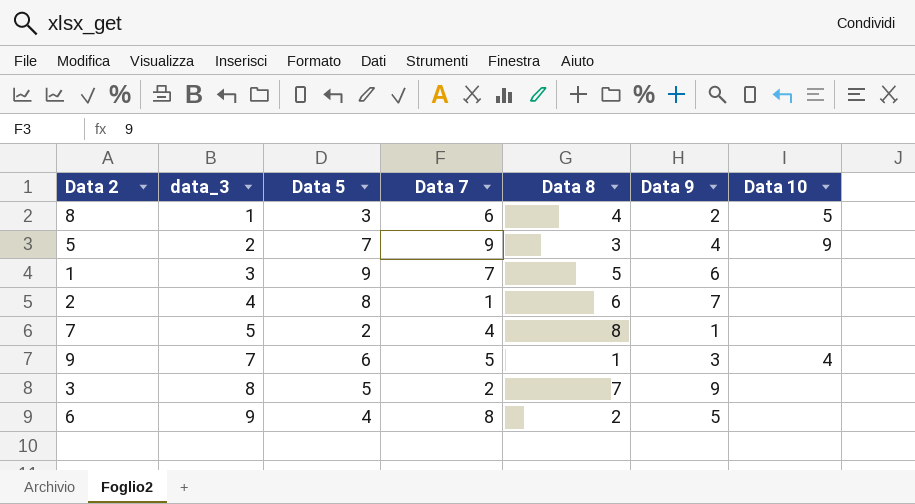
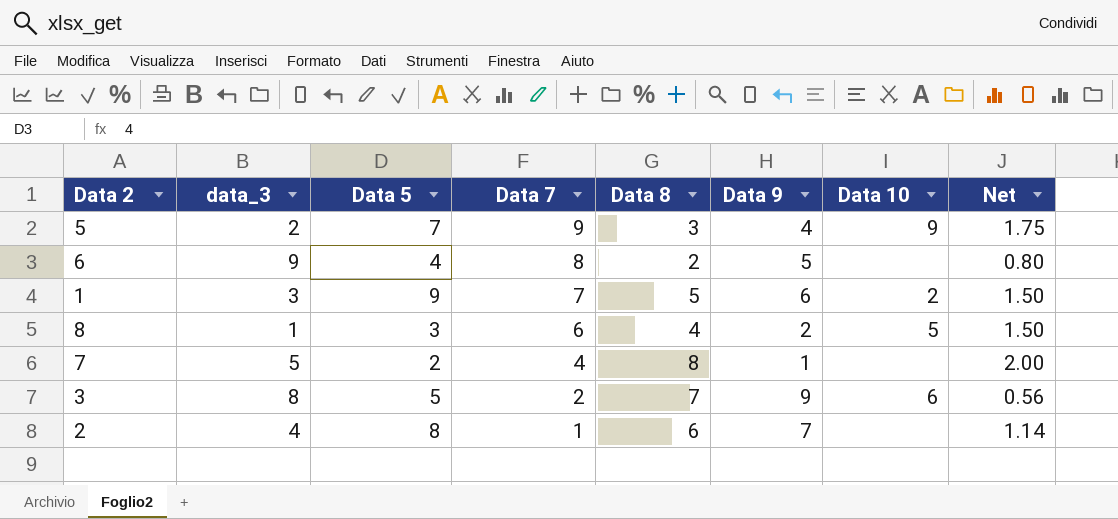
row order: data_3 ascending -> Data 7 descending
column Net | formula: none -> [Data 5] / [Data 9]
row 9: 7 | 6 | 5 | 1 | 3 | 4 -> none
1 | Data 10: none -> 2
3 | Data 10: none -> 6

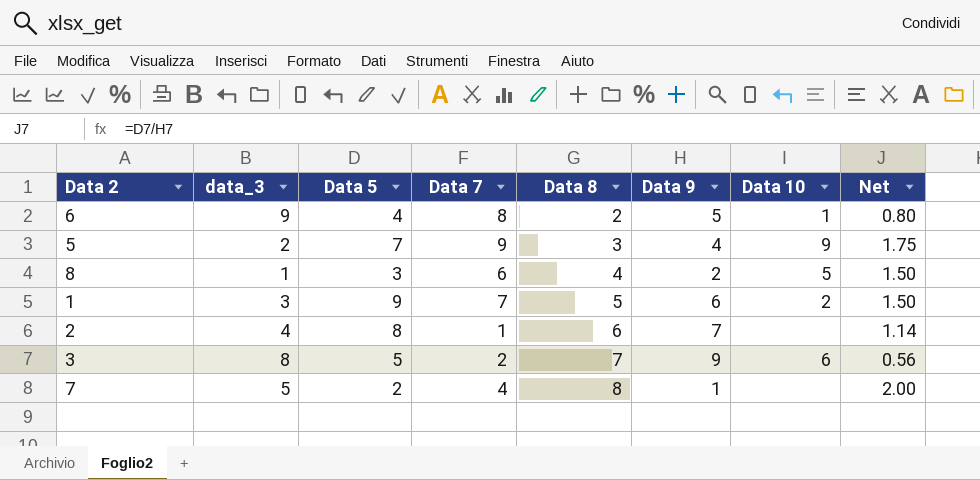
row order: Data 7 descending -> Data 8 ascending
6 | Data 10: none -> 1

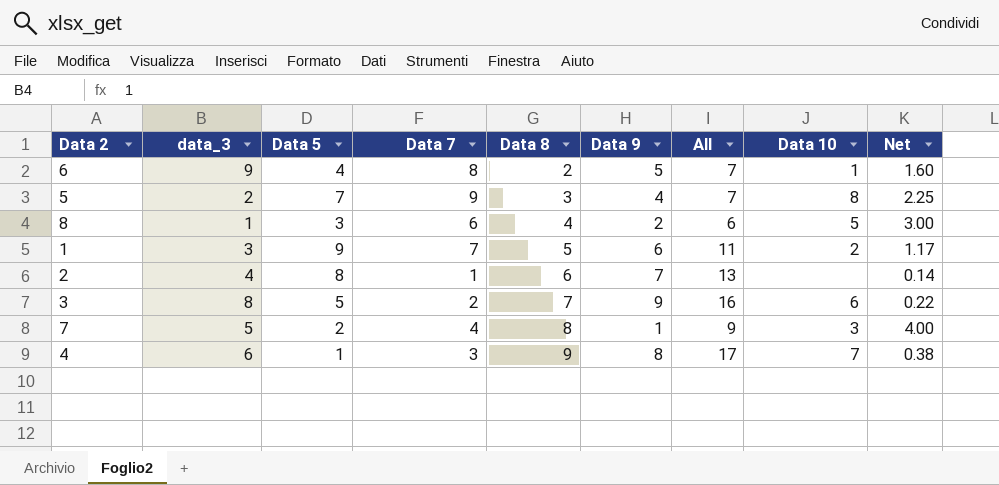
column All | formula: none -> [Data 8] + [Data 9]
column Net | formula: [Data 5] / [Data 9] -> [Data 7] / [Data 9]
5 | Data 10: 9 -> 8
7 | Data 10: none -> 3
row 4: none -> 6 | 1 | 3 | 9 | 8 | 17 | 7 | 0.38

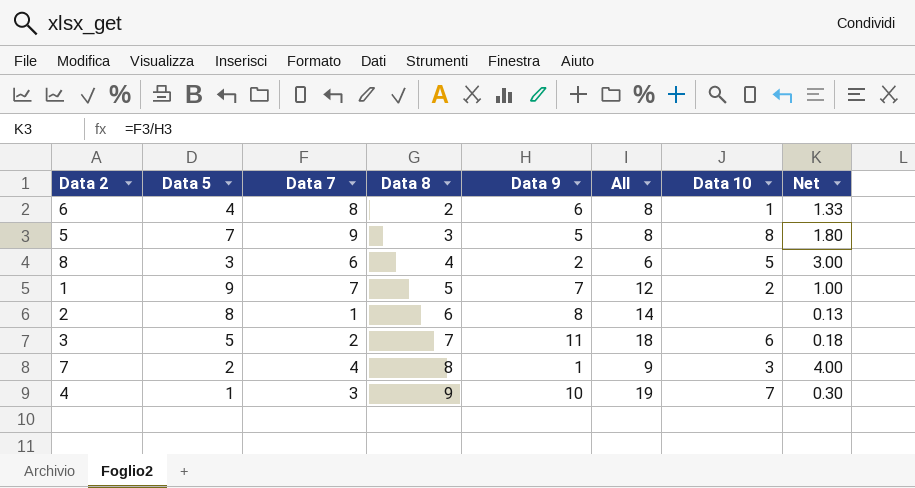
column data_3 | position: 2 -> none
6 | Data 9: 5 -> 6
6 | All: 7 -> 8
6 | Net: 1.60 -> 1.33
5 | Data 9: 4 -> 5
5 | All: 7 -> 8
5 | Net: 2.25 -> 1.80
1 | Data 9: 6 -> 7
1 | All: 11 -> 12
1 | Net: 1.17 -> 1.00
2 | Data 9: 7 -> 8
2 | All: 13 -> 14
2 | Net: 0.14 -> 0.13
3 | Data 9: 9 -> 11
3 | All: 16 -> 18
3 | Net: 0.22 -> 0.18
4 | Data 9: 8 -> 10
4 | All: 17 -> 19
4 | Net: 0.38 -> 0.30

